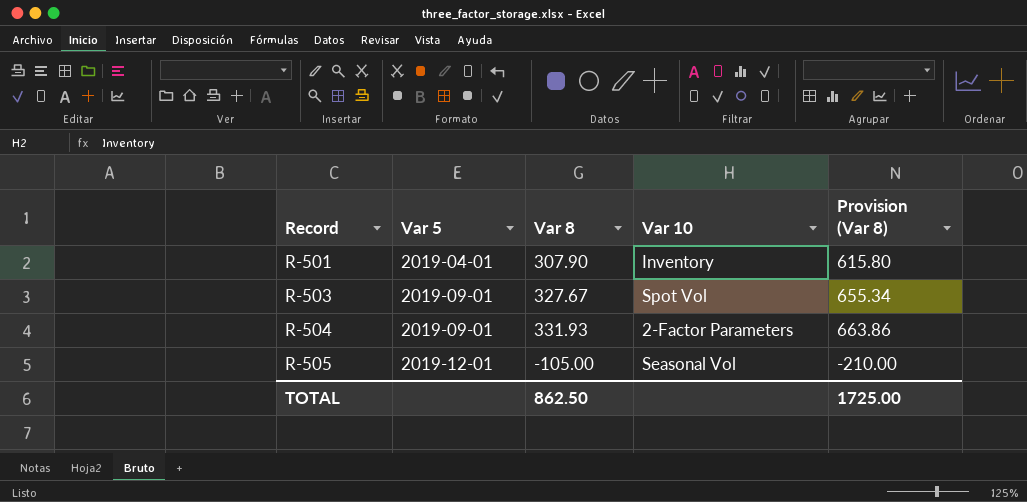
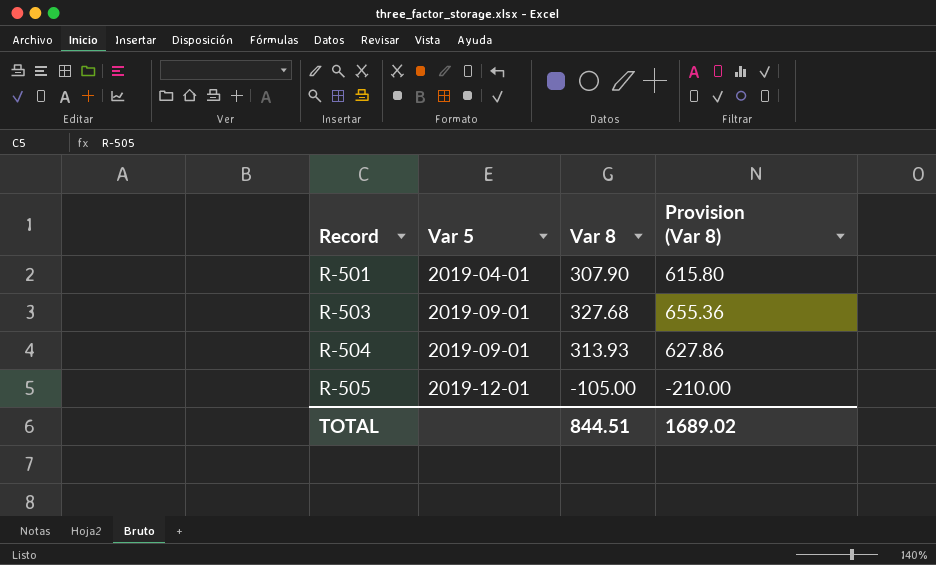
column Var 10 | position: 4 -> none
R-503 | Var 8: 327.67 -> 327.68
R-503 | Provision (Var 8): 655.34 -> 655.36
R-504 | Var 8: 331.93 -> 313.93
R-504 | Provision (Var 8): 663.86 -> 627.86
TOTAL | Var 8: 862.50 -> 844.51
TOTAL | Provision (Var 8): 1725.00 -> 1689.02

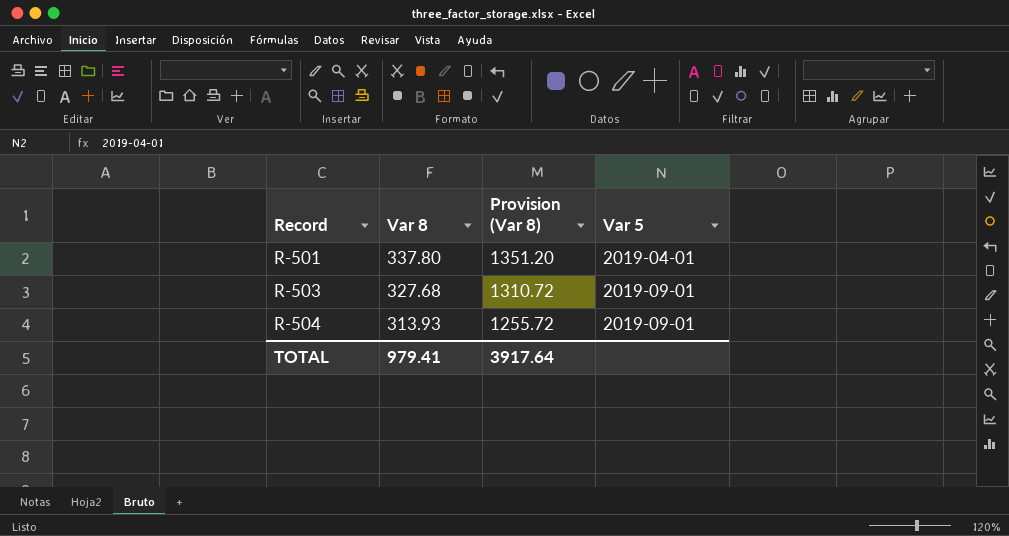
column Provision (Var 8) | formula: [Var 8] * 2 -> [Var 8] * 4
column Var 5 | position: 2 -> 4
row R-505: 2019-12-01 | -105.00 | -210.00 -> none
R-501 | Var 8: 307.90 -> 337.80
TOTAL | Var 8: 844.51 -> 979.41
TOTAL | Provision (Var 8): 1689.02 -> 3917.64

